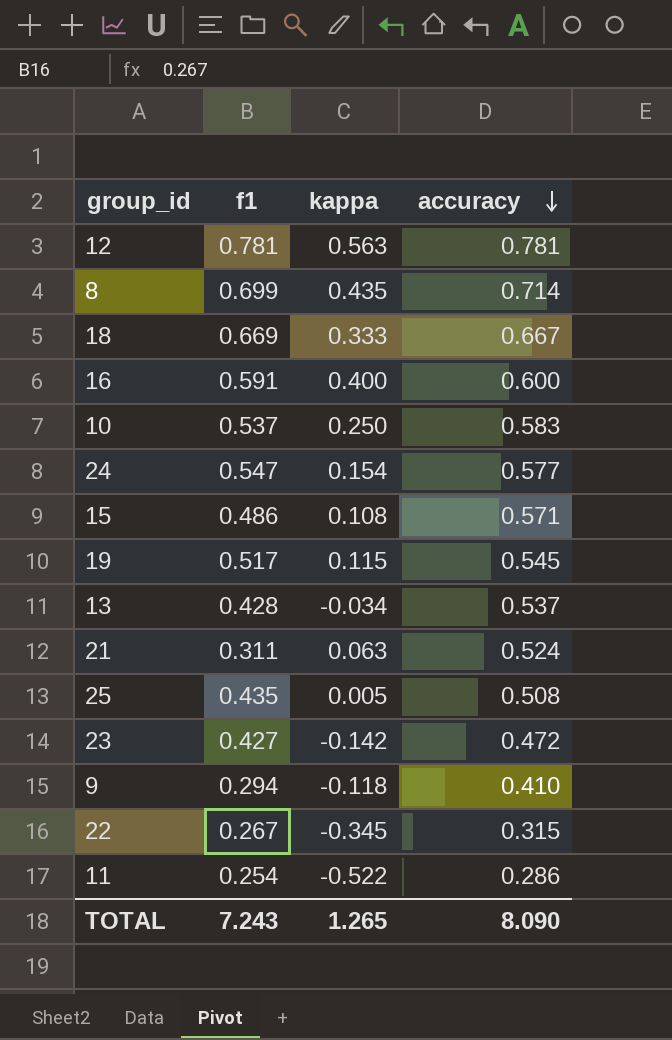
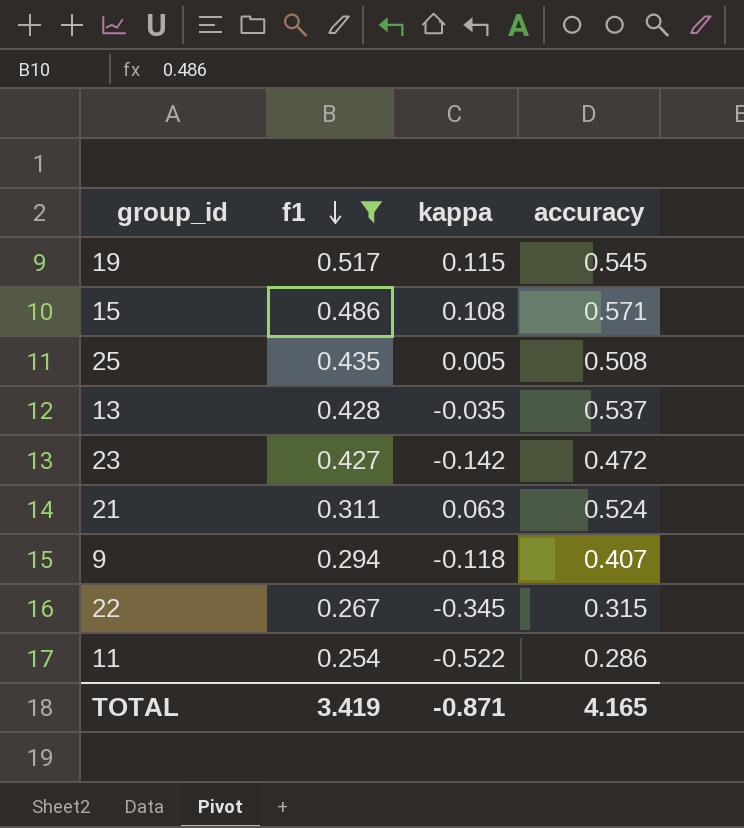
filter: none -> f1 <= 0.517
row order: accuracy descending -> f1 descending
13 | kappa: -0.034 -> -0.035
9 | accuracy: 0.410 -> 0.407
TOTAL | f1: 7.243 -> 3.419
TOTAL | kappa: 1.265 -> -0.871
TOTAL | accuracy: 8.090 -> 4.165

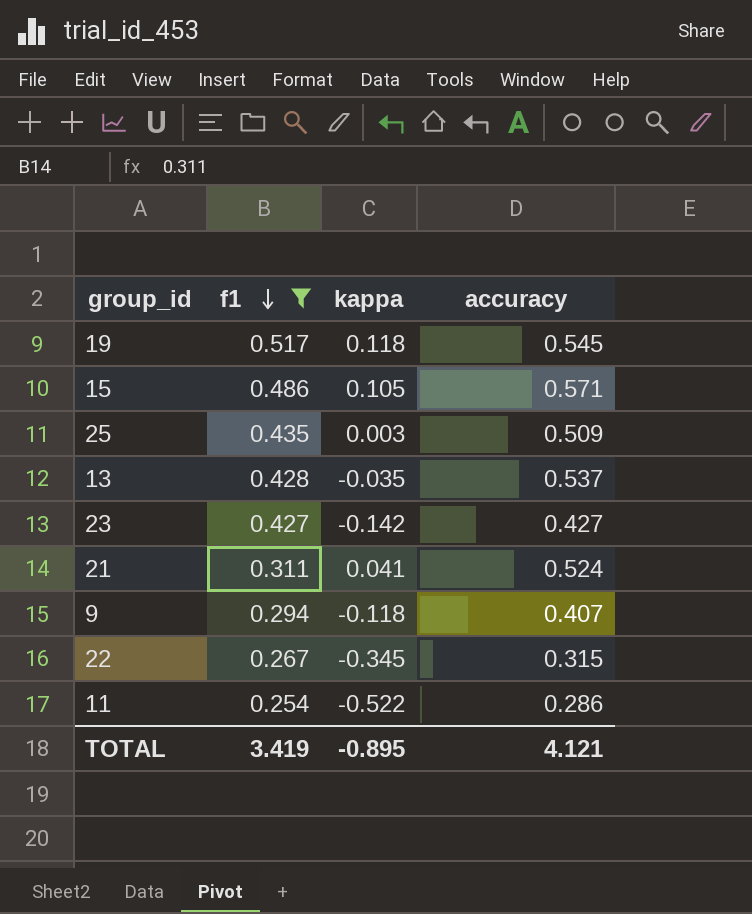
19 | kappa: 0.115 -> 0.118
15 | kappa: 0.108 -> 0.105
25 | kappa: 0.005 -> 0.003
25 | accuracy: 0.508 -> 0.509
23 | accuracy: 0.472 -> 0.427
21 | kappa: 0.063 -> 0.041
TOTAL | kappa: -0.871 -> -0.895
TOTAL | accuracy: 4.165 -> 4.121

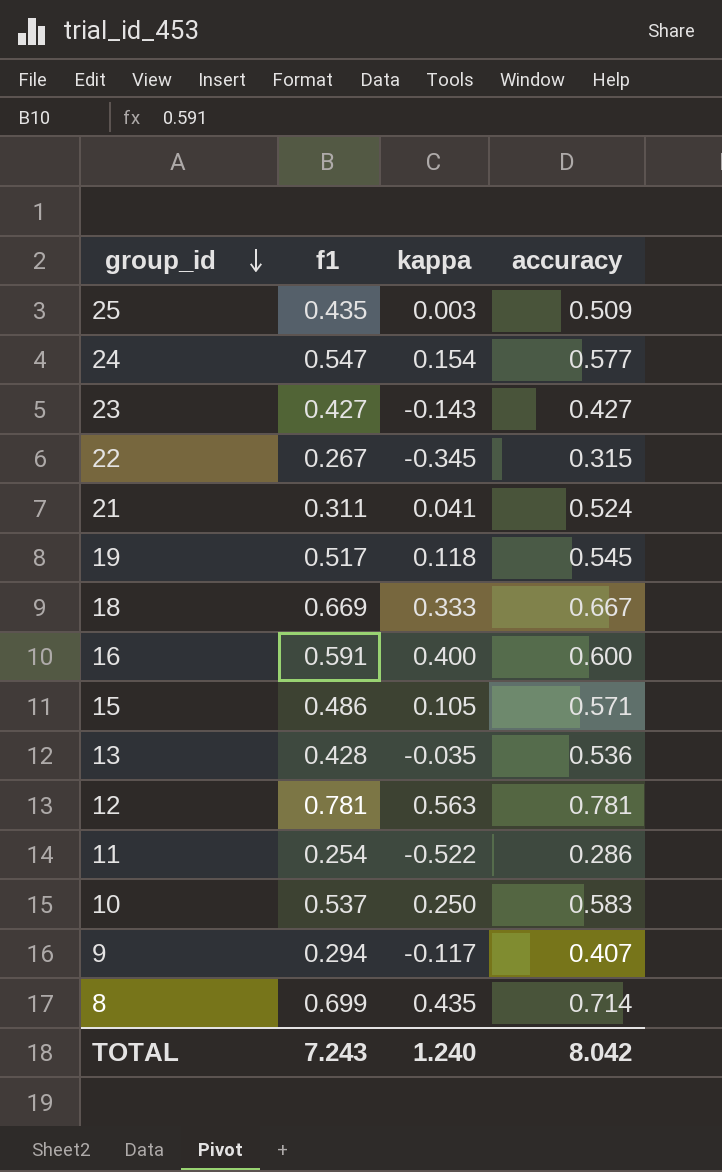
filter: f1 <= 0.517 -> none
row order: f1 descending -> group_id descending
23 | kappa: -0.142 -> -0.143
13 | accuracy: 0.537 -> 0.536
9 | kappa: -0.118 -> -0.117
TOTAL | f1: 3.419 -> 7.243
TOTAL | kappa: -0.895 -> 1.240
TOTAL | accuracy: 4.121 -> 8.042

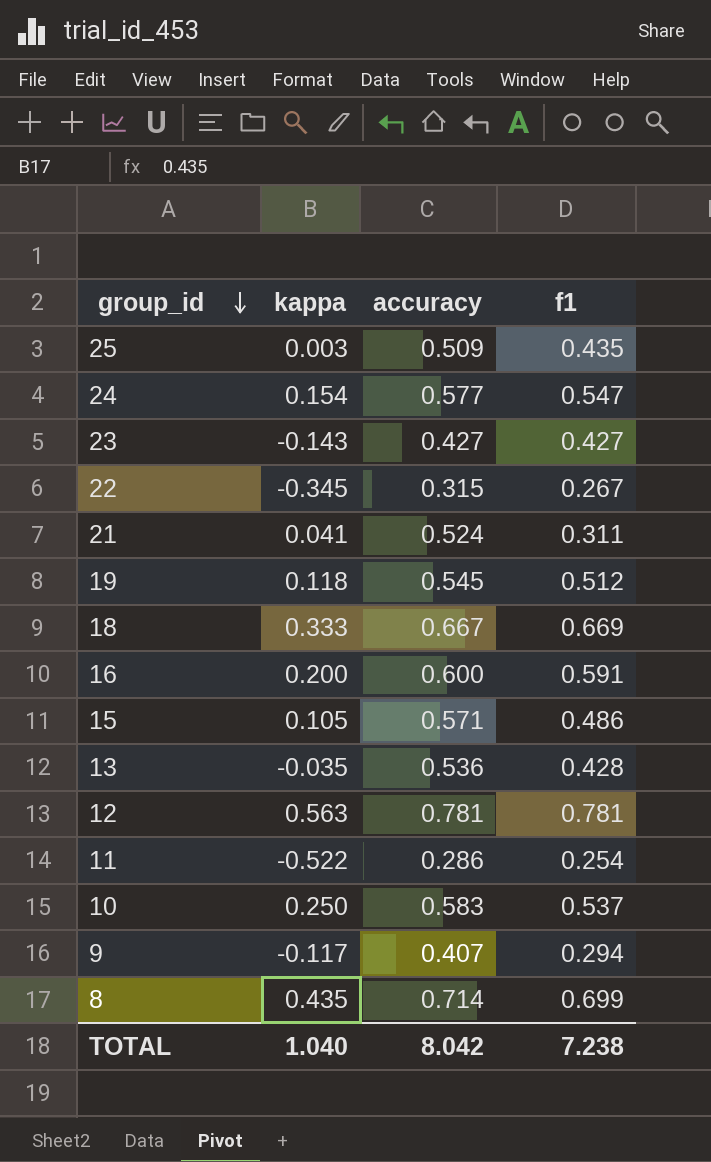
column f1 | position: 2 -> 4
19 | f1: 0.517 -> 0.512
16 | kappa: 0.400 -> 0.200
TOTAL | kappa: 1.240 -> 1.040
TOTAL | f1: 7.243 -> 7.238

